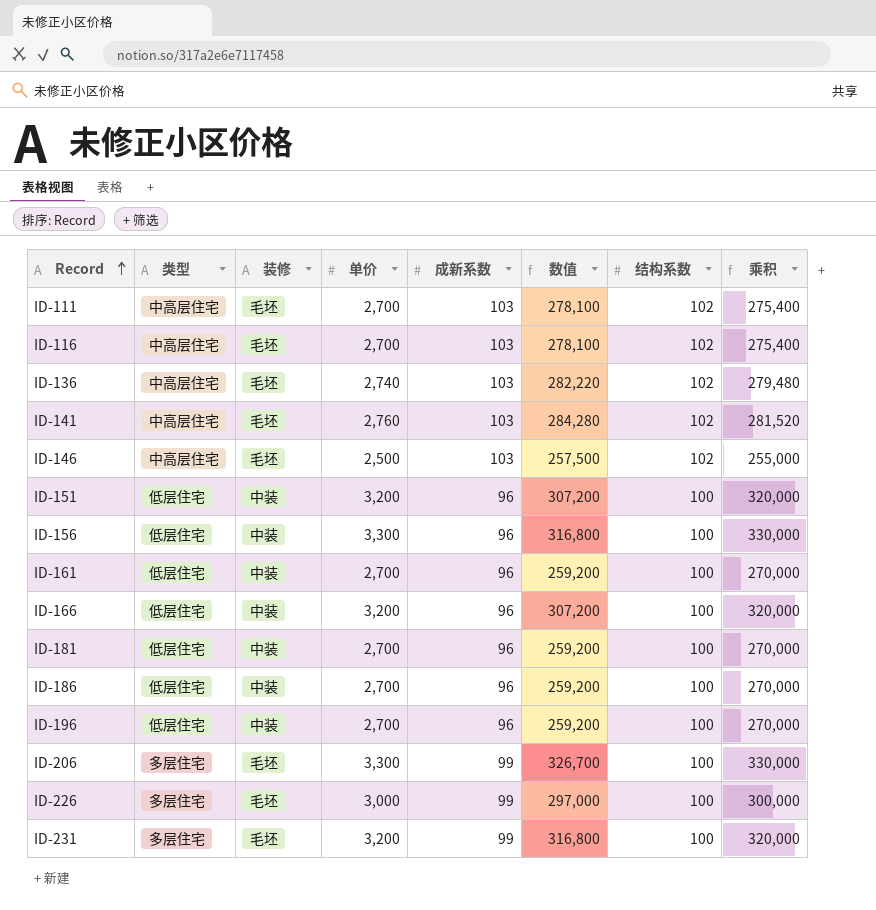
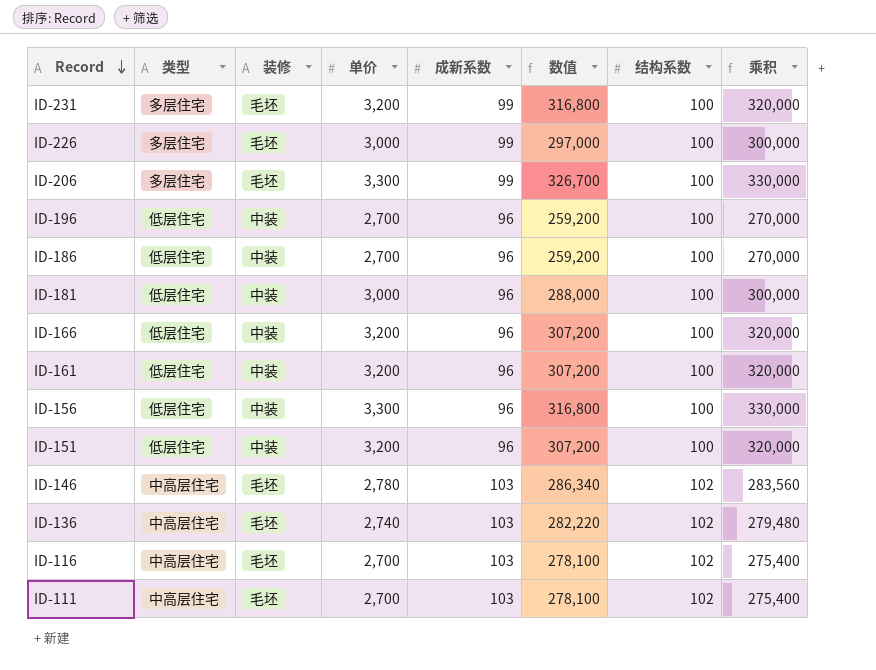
row order: Record ascending -> Record descending
row ID-141: 中高层住宅 | 毛坯 | 2,760 | 103 | 284,280 | 102 | 281,520 -> none
ID-181 | 单价: 2,700 -> 3,000
ID-181 | 数值: 259,200 -> 288,000
ID-181 | 乘积: 270,000 -> 300,000
ID-161 | 单价: 2,700 -> 3,200
ID-161 | 数值: 259,200 -> 307,200
ID-161 | 乘积: 270,000 -> 320,000
ID-146 | 单价: 2,500 -> 2,780
ID-146 | 数值: 257,500 -> 286,340
ID-146 | 乘积: 255,000 -> 283,560

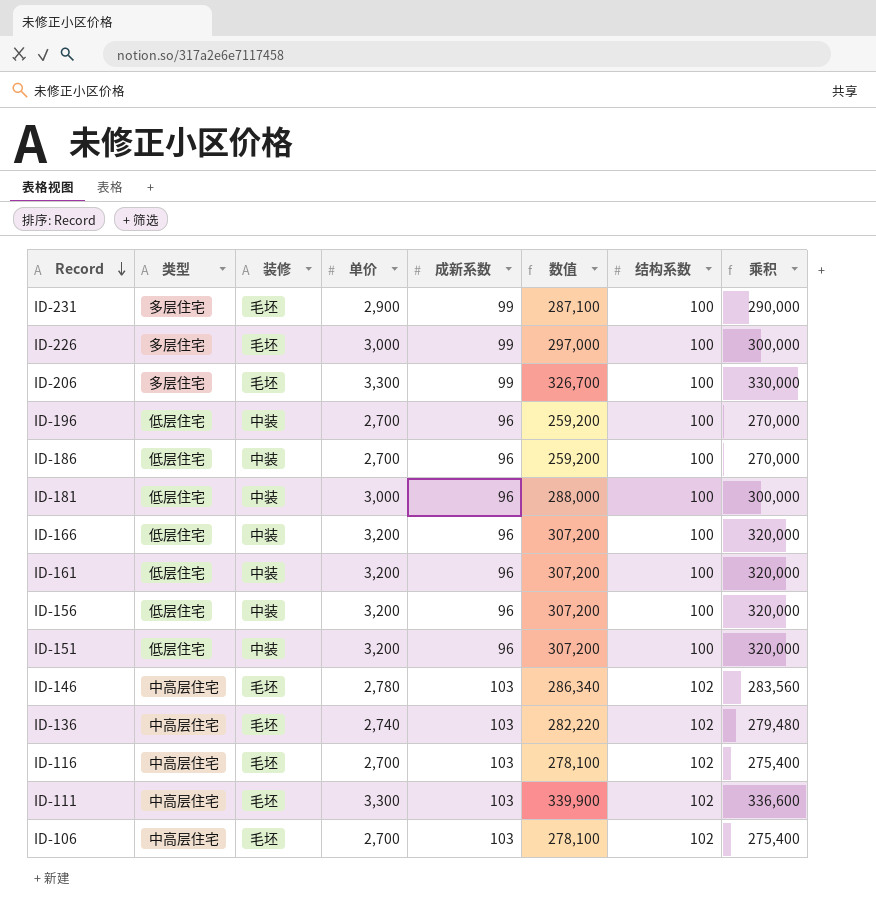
ID-231 | 单价: 3,200 -> 2,900
ID-231 | 数值: 316,800 -> 287,100
ID-231 | 乘积: 320,000 -> 290,000
ID-156 | 单价: 3,300 -> 3,200
ID-156 | 数值: 316,800 -> 307,200
ID-156 | 乘积: 330,000 -> 320,000
ID-111 | 单价: 2,700 -> 3,300
ID-111 | 数值: 278,100 -> 339,900
ID-111 | 乘积: 275,400 -> 336,600
row ID-106: none -> 中高层住宅 | 毛坯 | 2,700 | 103 | 278,100 | 102 | 275,400

